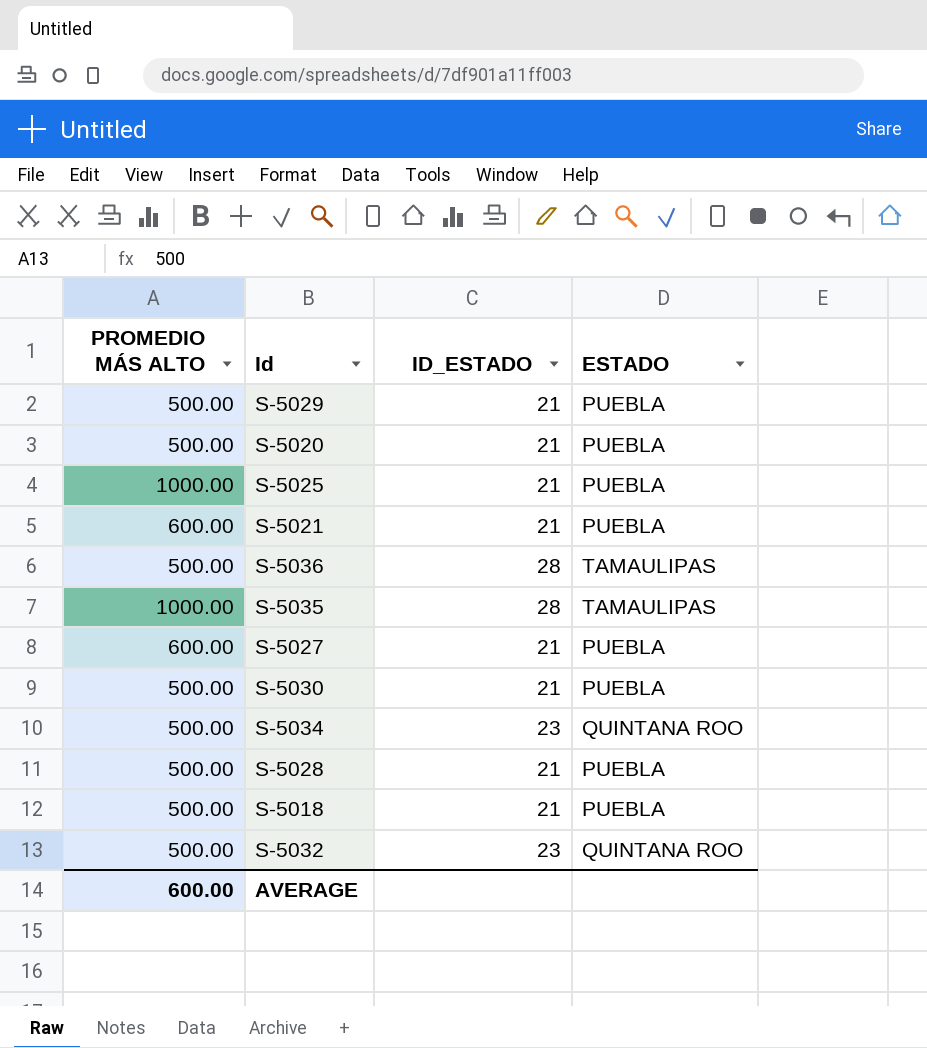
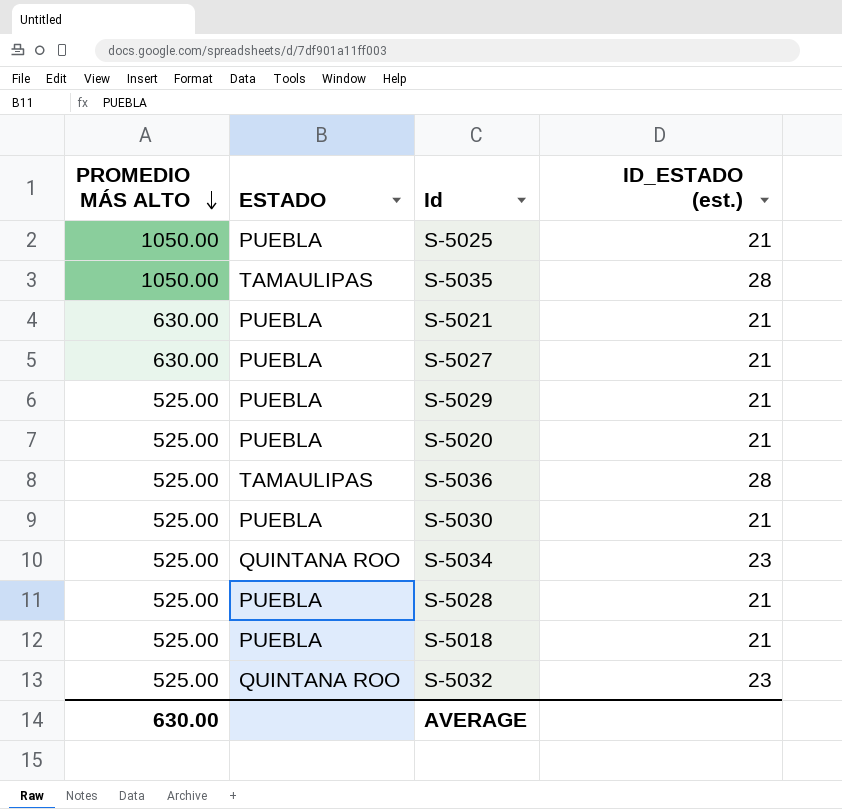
row order: none -> PROMEDIO MÁS ALTO descending
column ESTADO | position: 4 -> 2
column name: ID_ESTADO -> ID_ESTADO (est.)
S-5025 | PROMEDIO MÁS ALTO: 1000.00 -> 1050.00
S-5035 | PROMEDIO MÁS ALTO: 1000.00 -> 1050.00
S-5021 | PROMEDIO MÁS ALTO: 600.00 -> 630.00
S-5027 | PROMEDIO MÁS ALTO: 600.00 -> 630.00
S-5029 | PROMEDIO MÁS ALTO: 500.00 -> 525.00
S-5020 | PROMEDIO MÁS ALTO: 500.00 -> 525.00
S-5036 | PROMEDIO MÁS ALTO: 500.00 -> 525.00
S-5030 | PROMEDIO MÁS ALTO: 500.00 -> 525.00
S-5034 | PROMEDIO MÁS ALTO: 500.00 -> 525.00
S-5028 | PROMEDIO MÁS ALTO: 500.00 -> 525.00
S-5018 | PROMEDIO MÁS ALTO: 500.00 -> 525.00
S-5032 | PROMEDIO MÁS ALTO: 500.00 -> 525.00
AVERAGE | PROMEDIO MÁS ALTO: 600.00 -> 630.00

